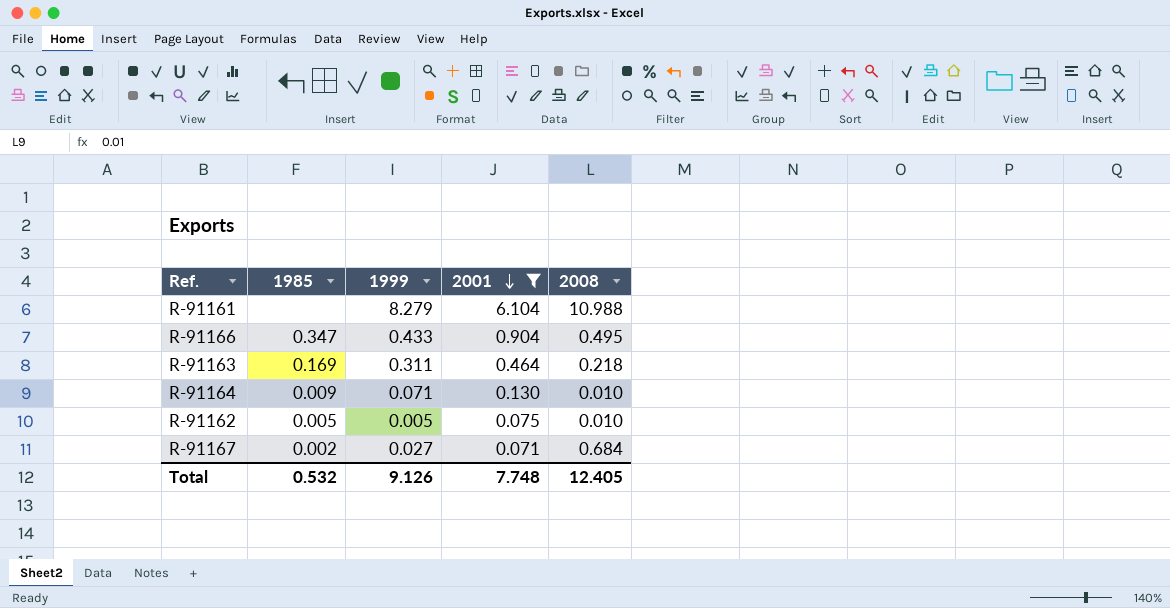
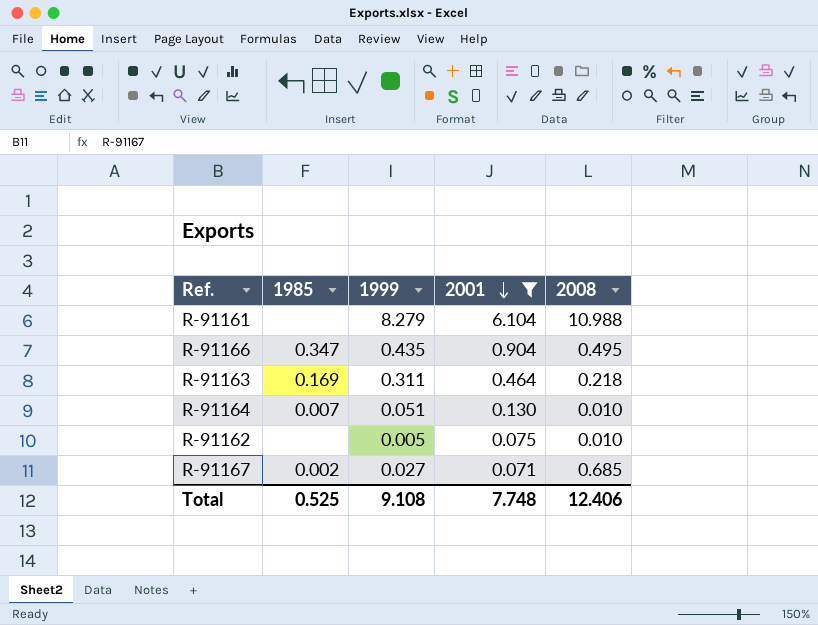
R-91166 | 1999: 0.433 -> 0.435
R-91164 | 1985: 0.009 -> 0.007
R-91164 | 1999: 0.071 -> 0.051
R-91162 | 1985: 0.005 -> none
R-91167 | 2008: 0.684 -> 0.685
Total | 1985: 0.532 -> 0.525
Total | 1999: 9.126 -> 9.108
Total | 2008: 12.405 -> 12.406

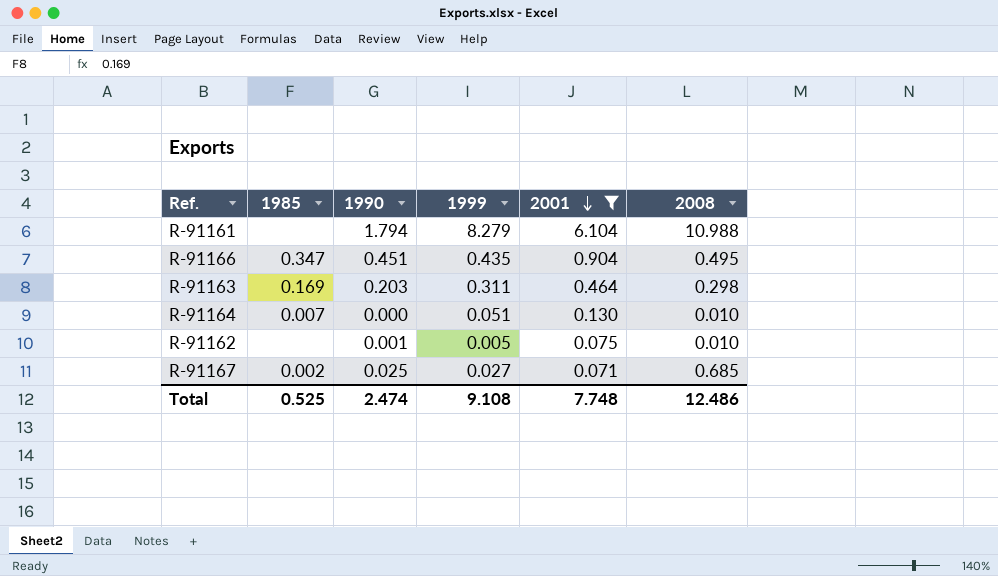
column 1990 | position: none -> 3
R-91163 | 2008: 0.218 -> 0.298
Total | 2008: 12.406 -> 12.486

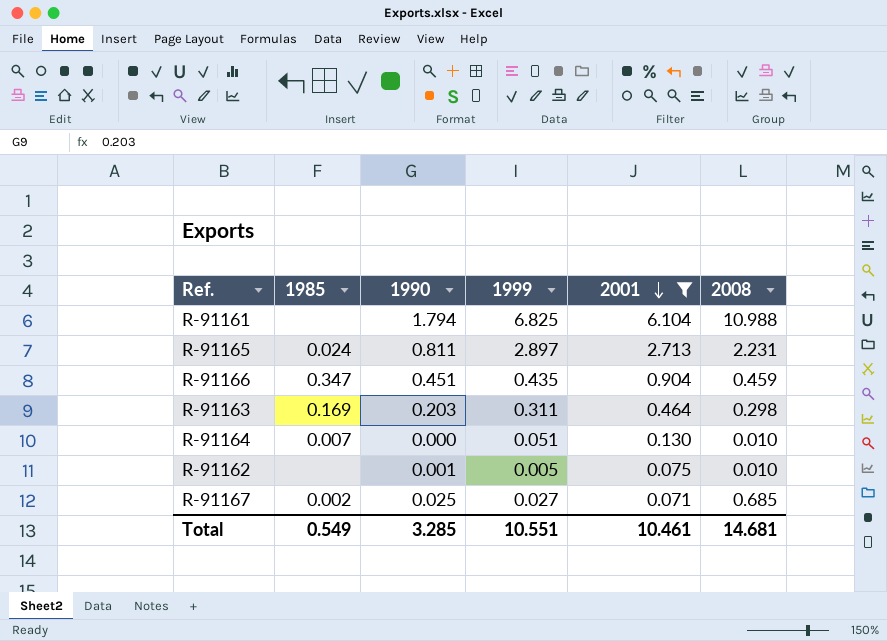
R-91161 | 1999: 8.279 -> 6.825
row R-91165: none -> 0.024 | 0.811 | 2.897 | 2.713 | 2.231
R-91166 | 2008: 0.495 -> 0.459
Total | 1985: 0.525 -> 0.549
Total | 1990: 2.474 -> 3.285
Total | 1999: 9.108 -> 10.551
Total | 2001: 7.748 -> 10.461
Total | 2008: 12.486 -> 14.681

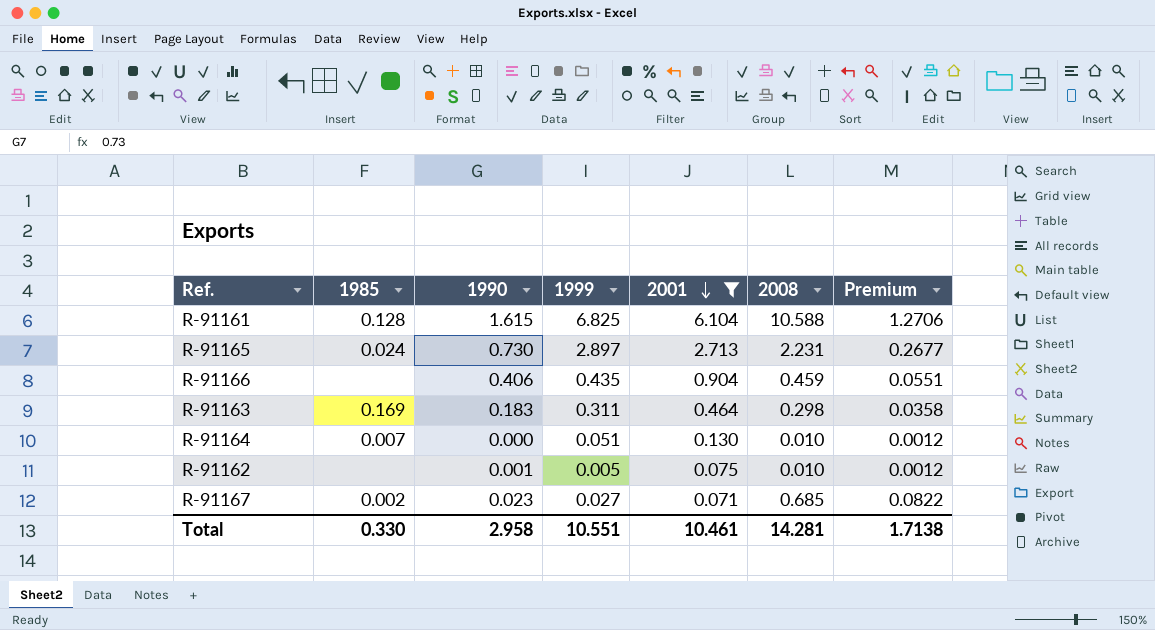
column Premium | formula: none -> [2008] * 0.12
R-91161 | 1985: none -> 0.128
R-91161 | 1990: 1.794 -> 1.615
R-91161 | 2008: 10.988 -> 10.588
R-91165 | 1990: 0.811 -> 0.730
R-91166 | 1985: 0.347 -> none
R-91166 | 1990: 0.451 -> 0.406
R-91163 | 1990: 0.203 -> 0.183
R-91167 | 1990: 0.025 -> 0.023
Total | 1985: 0.549 -> 0.330
Total | 1990: 3.285 -> 2.958
Total | 2008: 14.681 -> 14.281

